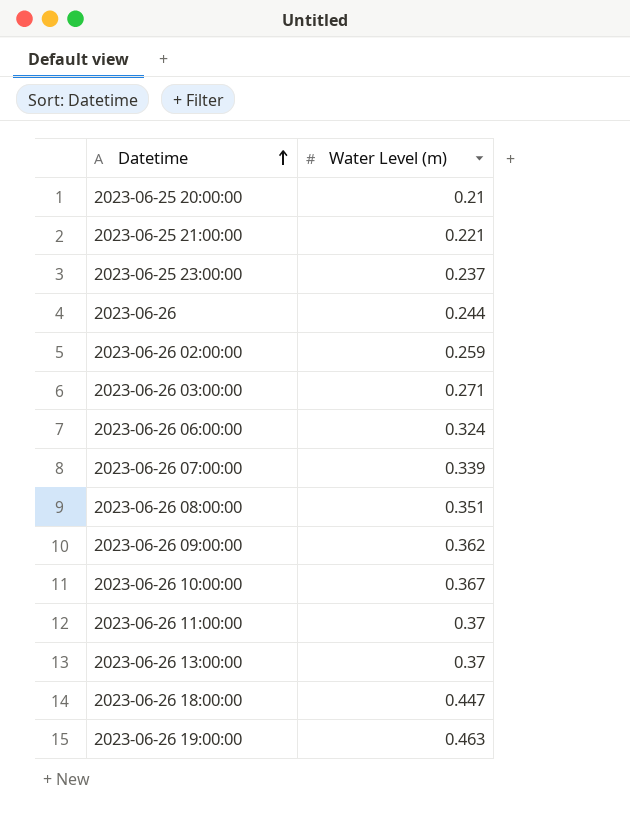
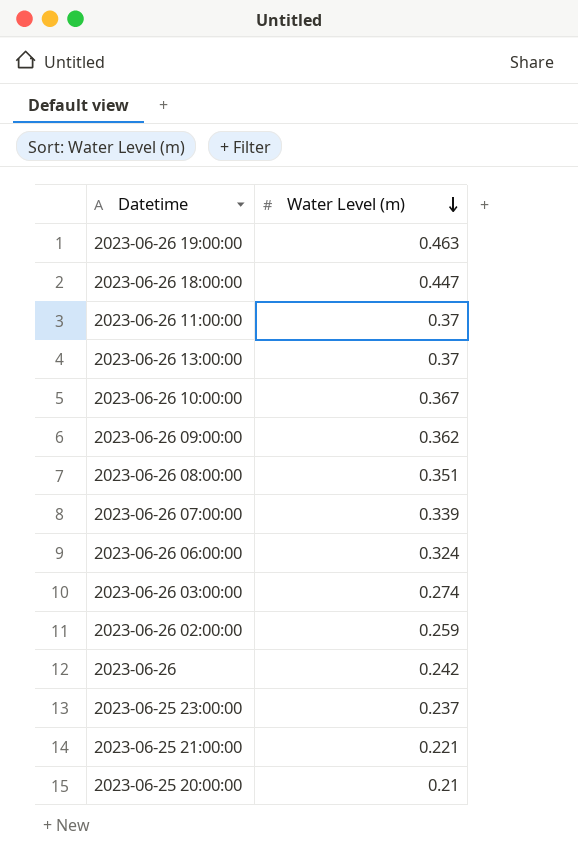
row order: Datetime ascending -> Water Level (m) descending
2023-06-26 03:00:00 | Water Level (m): 0.271 -> 0.274
2023-06-26 | Water Level (m): 0.244 -> 0.242

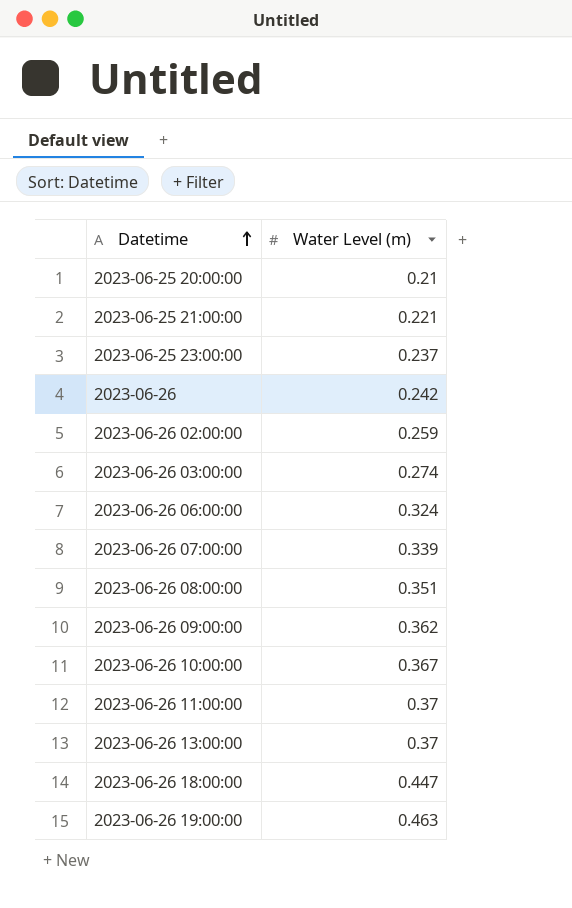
row order: Water Level (m) descending -> Datetime ascending

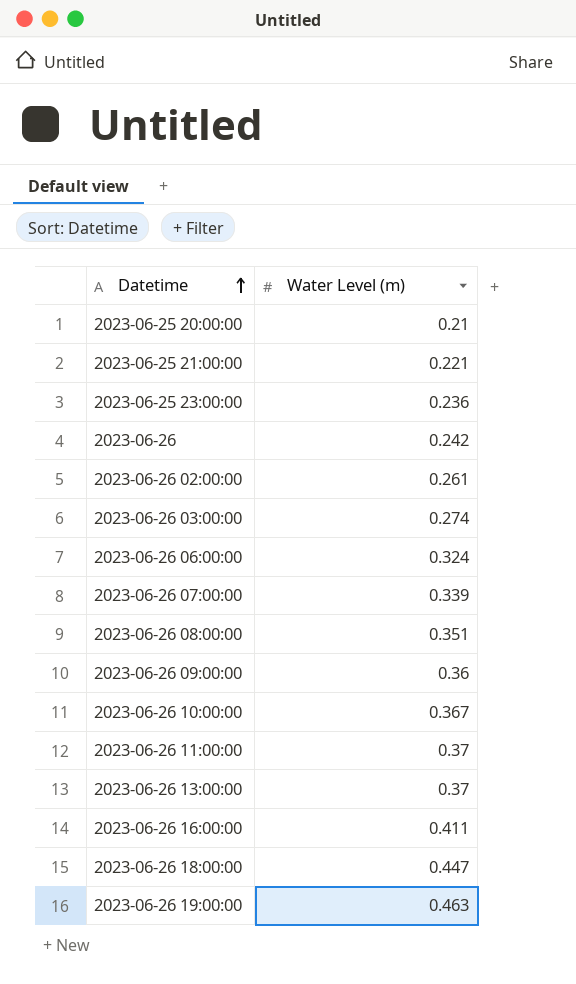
2023-06-25 23:00:00 | Water Level (m): 0.237 -> 0.236
2023-06-26 02:00:00 | Water Level (m): 0.259 -> 0.261
2023-06-26 09:00:00 | Water Level (m): 0.362 -> 0.36
row 2023-06-26 16:00:00: none -> 0.411

